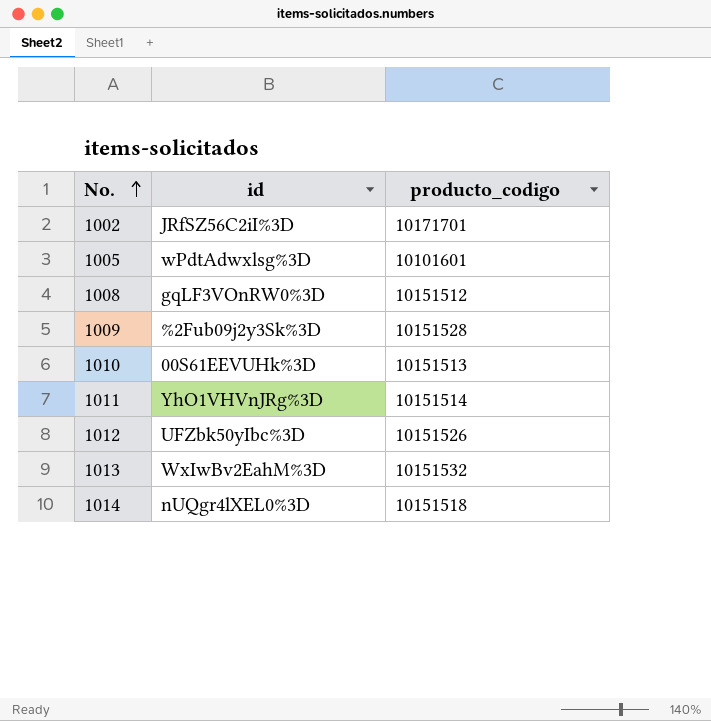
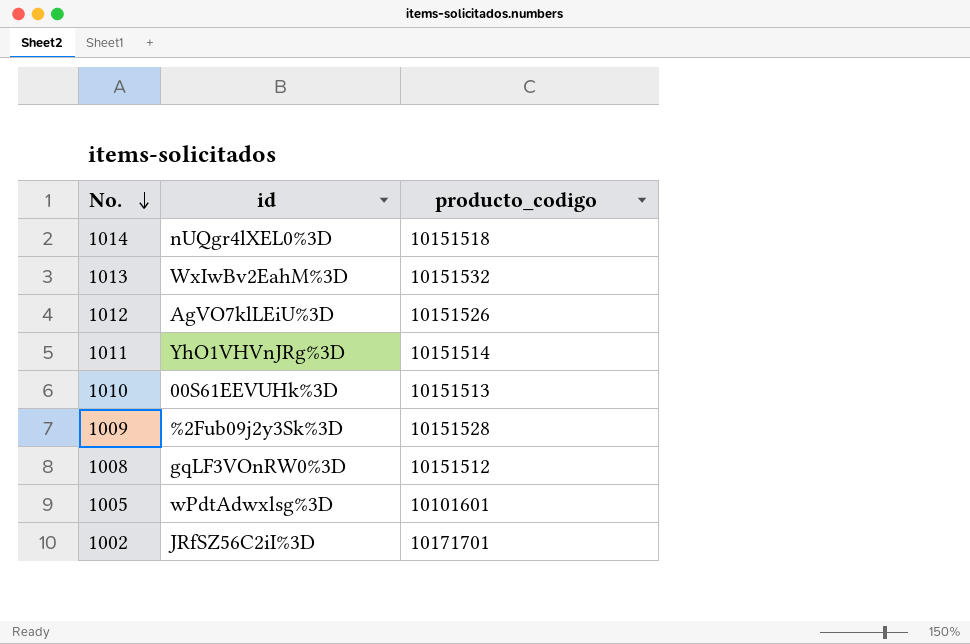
row order: No. ascending -> No. descending
1012 | id: UFZbk50yIbc%3D -> AgVO7klLEiU%3D

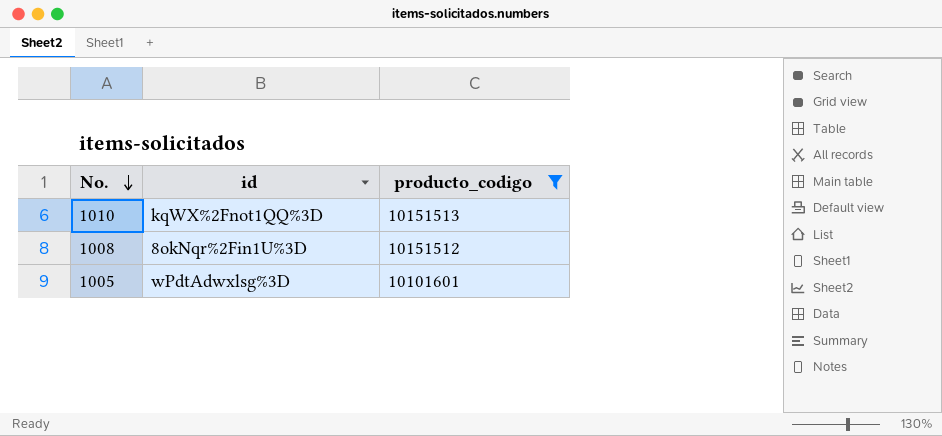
filter: none -> producto_codigo <= 10151513
1010 | id: 00S61EEVUHk%3D -> kqWX%2Fnot1QQ%3D
1008 | id: gqLF3VOnRW0%3D -> 8okNqr%2Fin1U%3D

